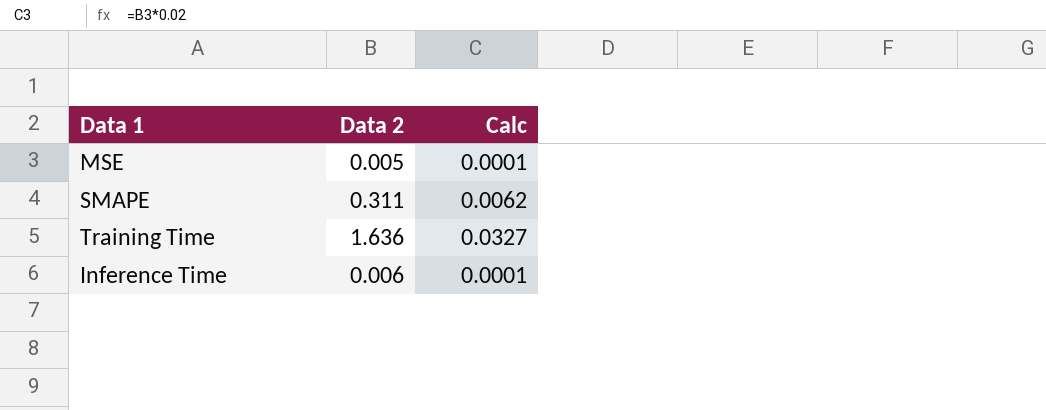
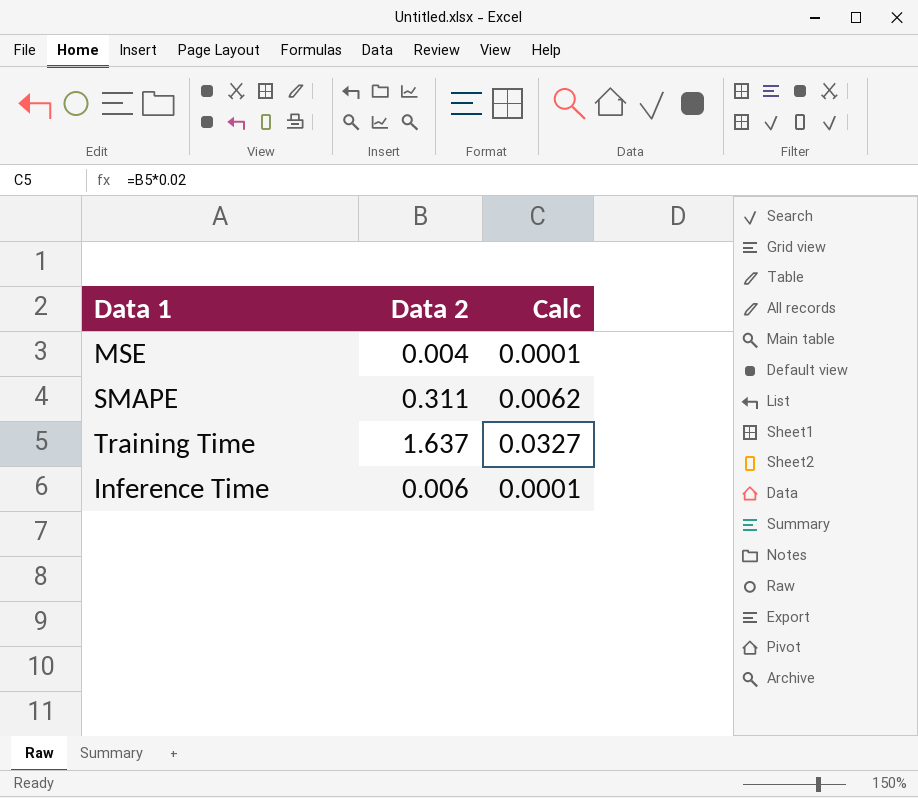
MSE | Data 2: 0.005 -> 0.004
Training Time | Data 2: 1.636 -> 1.637

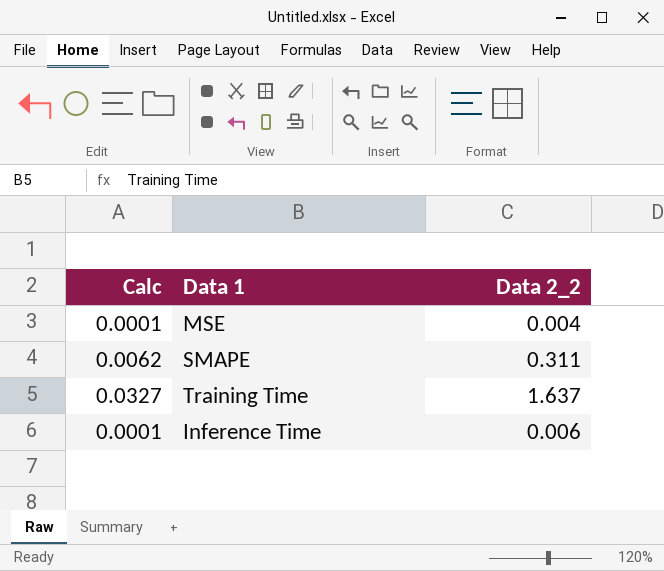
column Calc | position: 3 -> 1
column name: Data 2 -> Data 2_2

